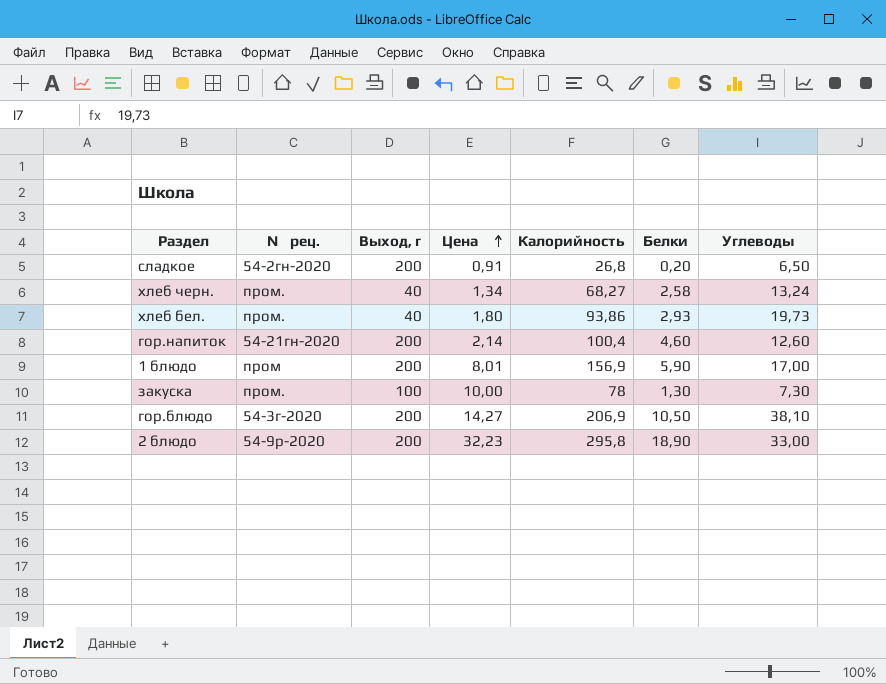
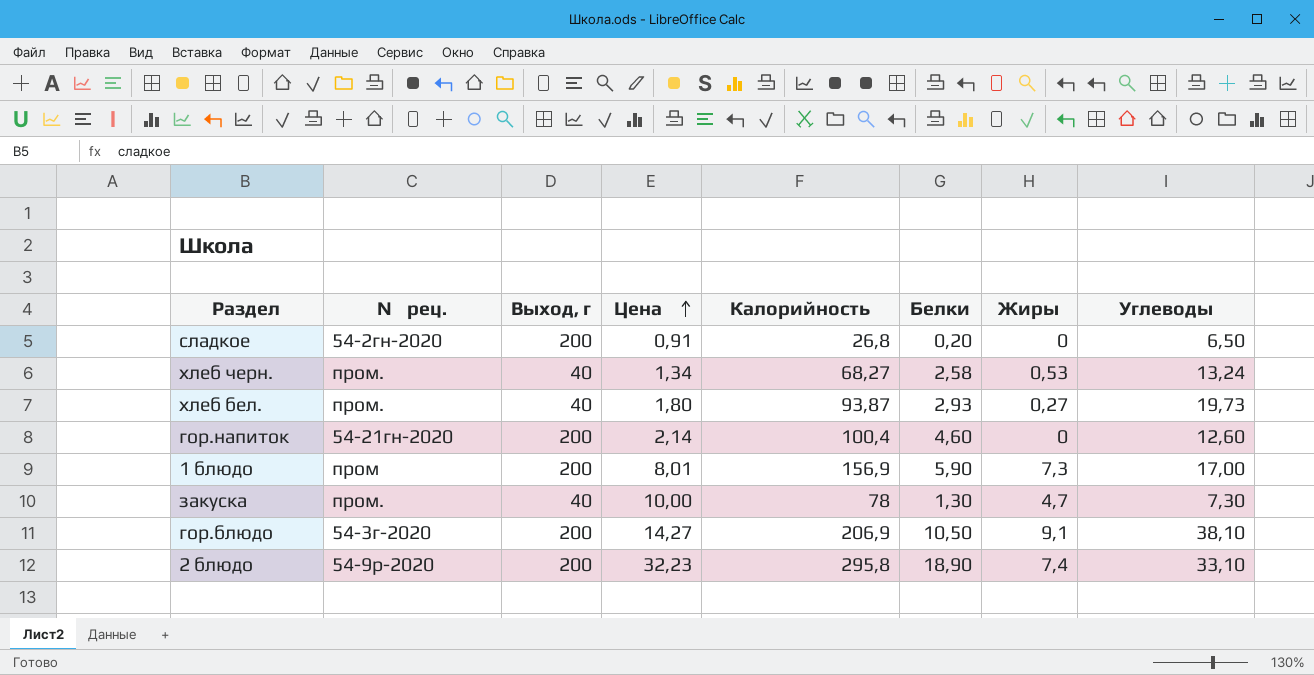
column Жиры | position: none -> 7
хлеб бел. | Калорийность: 93,86 -> 93,87
закуска | Выход, г: 100 -> 40
2 блюдо | Углеводы: 33,00 -> 33,10

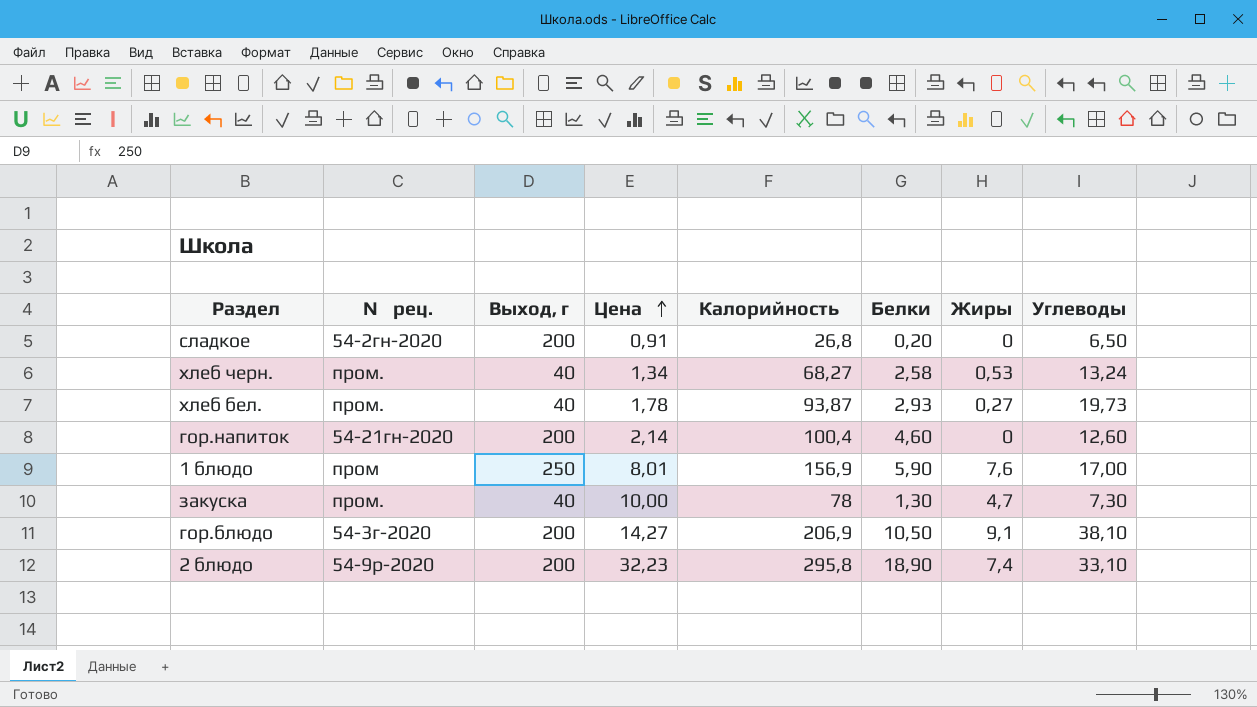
хлеб бел. | Цена: 1,80 -> 1,78
1 блюдо | Выход, г: 200 -> 250
1 блюдо | Жиры: 7,3 -> 7,6

